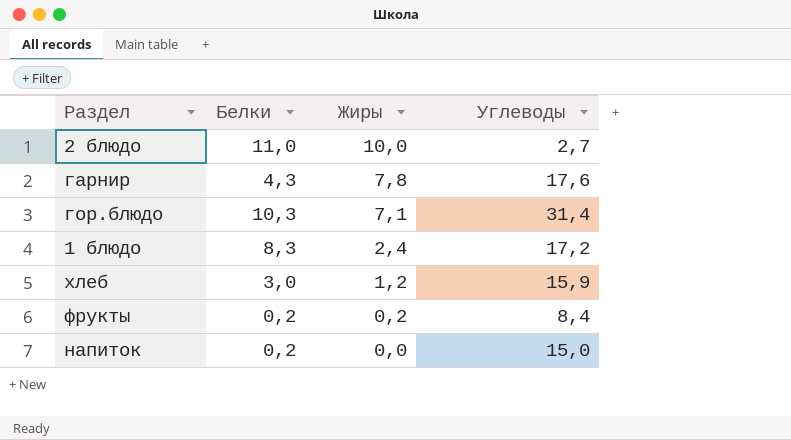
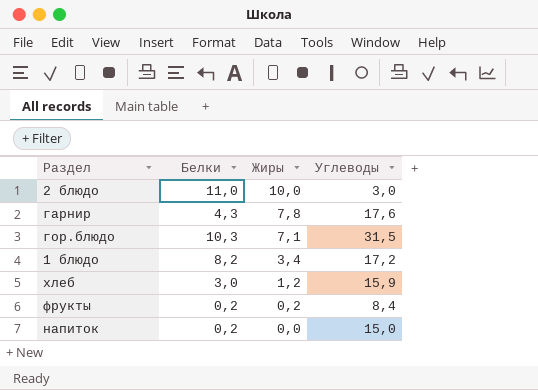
2 блюдо | Углеводы: 2,7 -> 3,0
гор.блюдо | Углеводы: 31,4 -> 31,5
1 блюдо | Белки: 8,3 -> 8,2
1 блюдо | Жиры: 2,4 -> 3,4

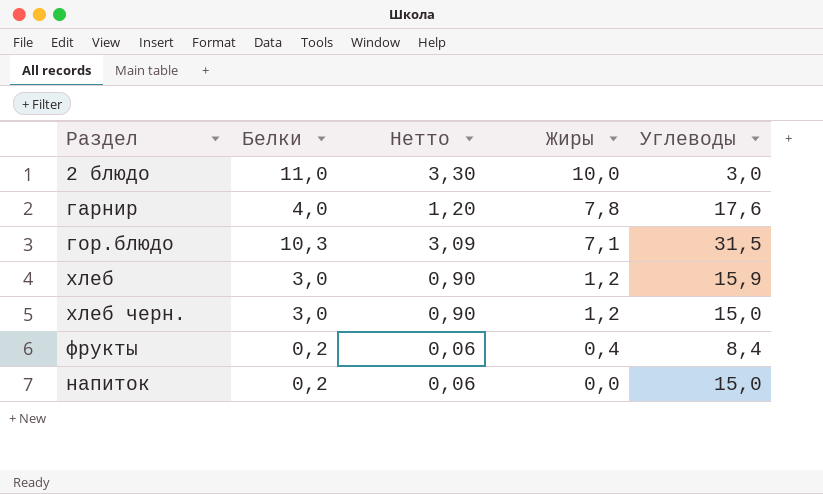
column Нетто | formula: none -> [Белки] * 0,3
row 1 блюдо: 8,2 | 3,4 | 17,2 -> none
гарнир | Белки: 4,3 -> 4,0
row хлеб черн.: none -> 3,0 | 0,90 | 1,2 | 15,0
фрукты | Жиры: 0,2 -> 0,4

